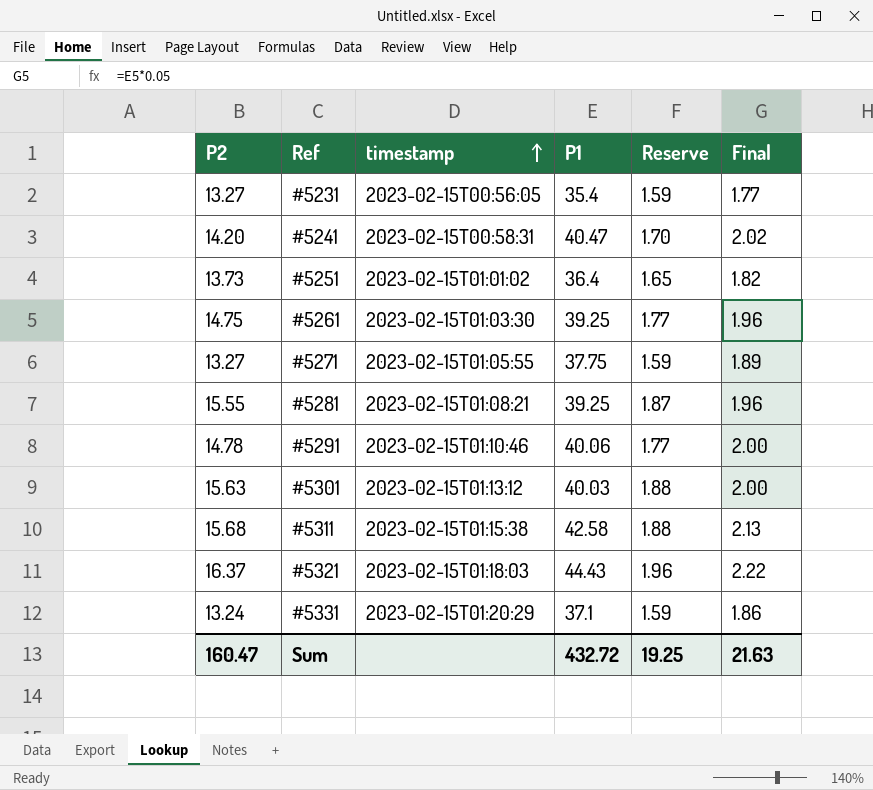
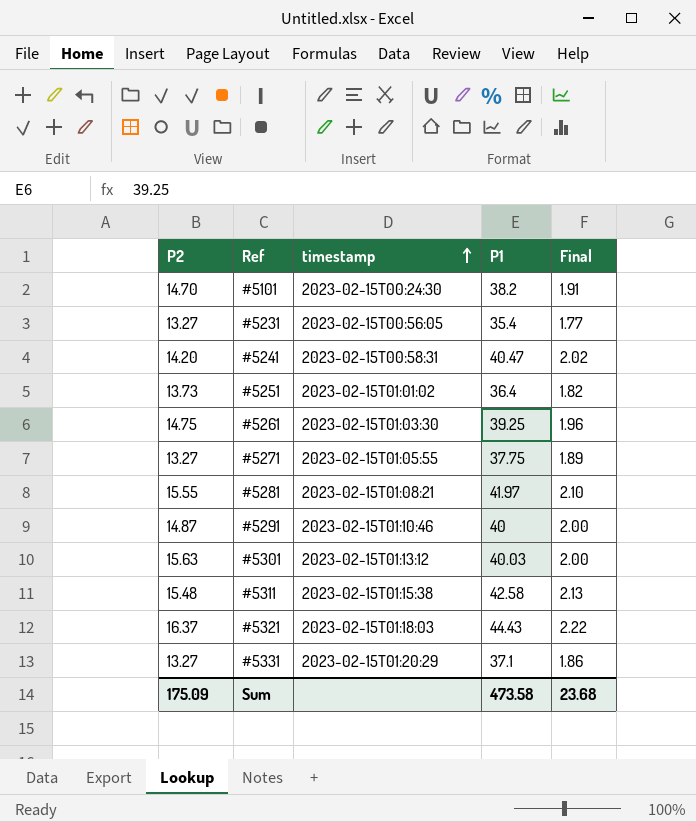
column Reserve | formula: [P2] * 0.12 -> none
row #5101: none -> 14.70 | 2023-02-15T00:24:30 | 38.2 | 1.91
#5281 | P1: 39.25 -> 41.97
#5281 | Final: 1.96 -> 2.10
#5291 | P2: 14.78 -> 14.87
#5291 | P1: 40.06 -> 40
#5311 | P2: 15.68 -> 15.48
#5331 | P2: 13.24 -> 13.27
Sum | P2: 160.47 -> 175.09
Sum | P1: 432.72 -> 473.58
Sum | Final: 21.63 -> 23.68

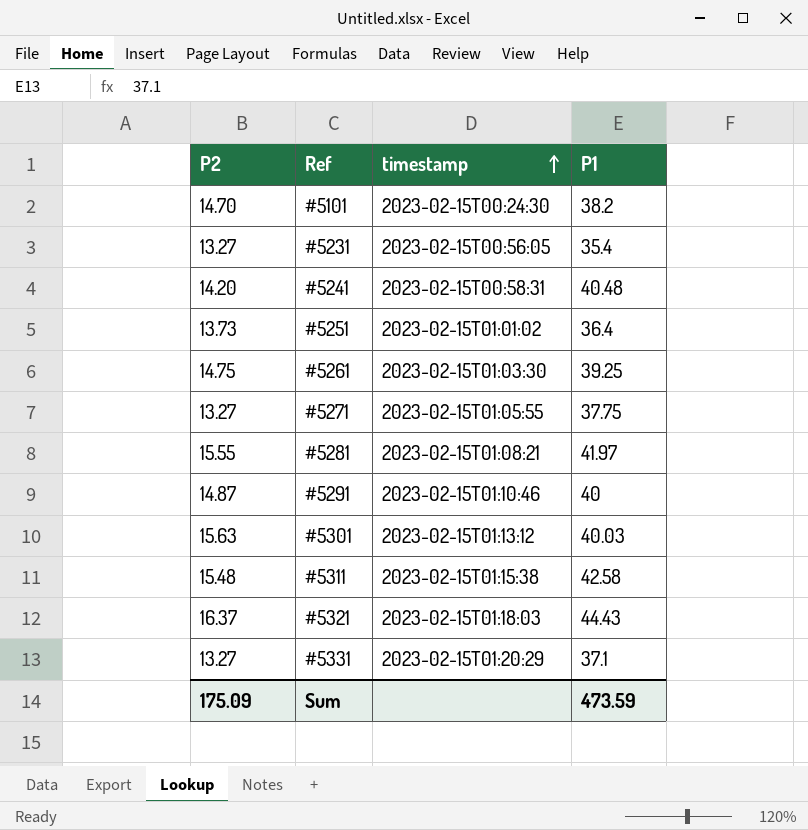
column Final | formula: [P1] * 0.05 -> none
#5241 | P1: 40.47 -> 40.48
Sum | P1: 473.58 -> 473.59

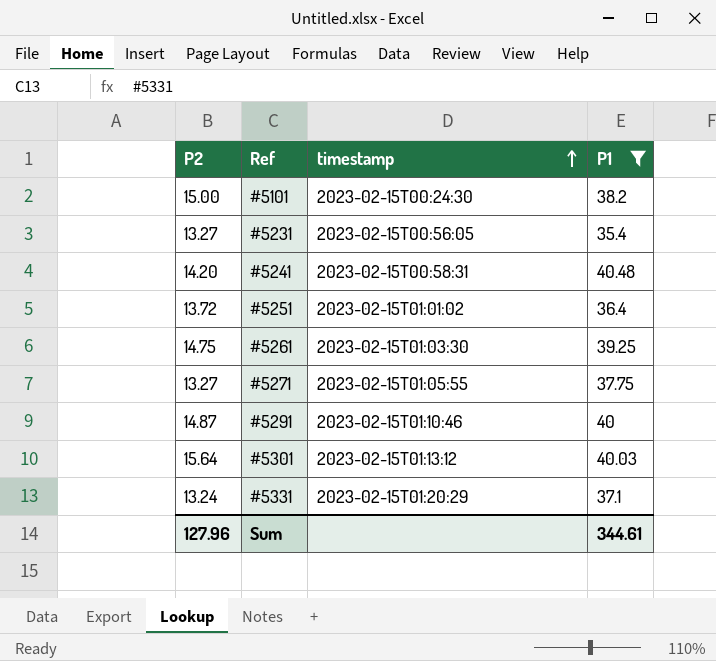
filter: none -> P1 <= 40.48
#5101 | P2: 14.70 -> 15.00
#5251 | P2: 13.73 -> 13.72
#5301 | P2: 15.63 -> 15.64
#5331 | P2: 13.27 -> 13.24
Sum | P2: 175.09 -> 127.96
Sum | P1: 473.59 -> 344.61

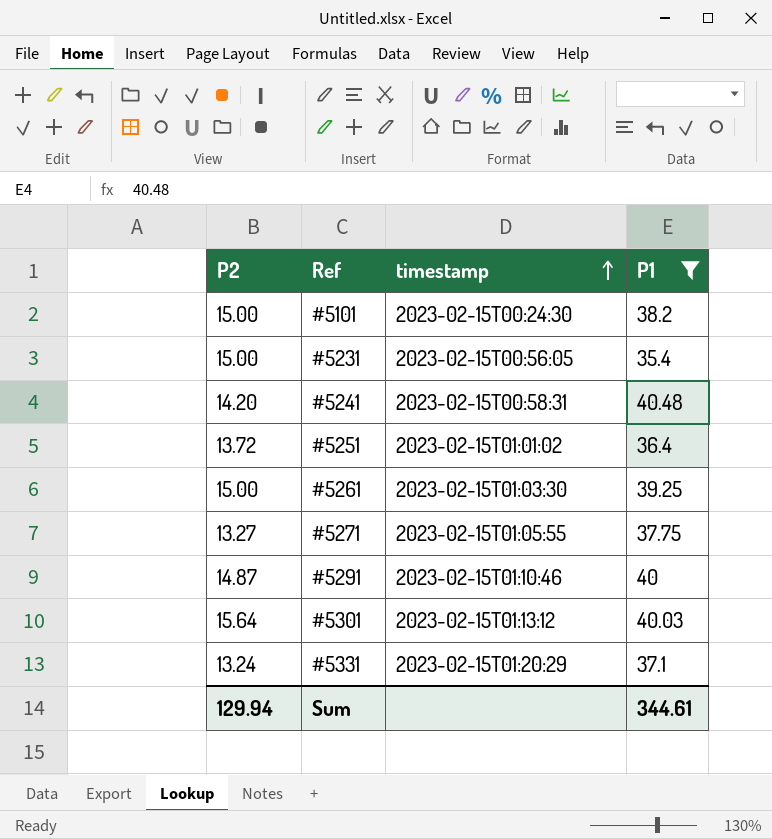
#5231 | P2: 13.27 -> 15.00
#5261 | P2: 14.75 -> 15.00
Sum | P2: 127.96 -> 129.94

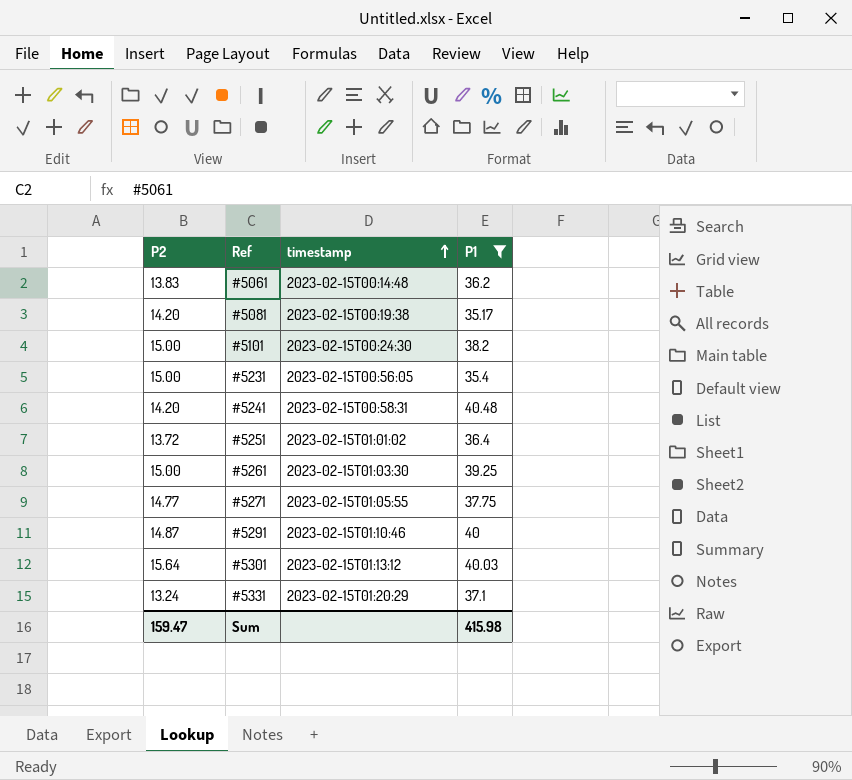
row #5061: none -> 13.83 | 2023-02-15T00:14:48 | 36.2
row #5081: none -> 14.20 | 2023-02-15T00:19:38 | 35.17
#5271 | P2: 13.27 -> 14.77
Sum | P2: 129.94 -> 159.47
Sum | P1: 344.61 -> 415.98

